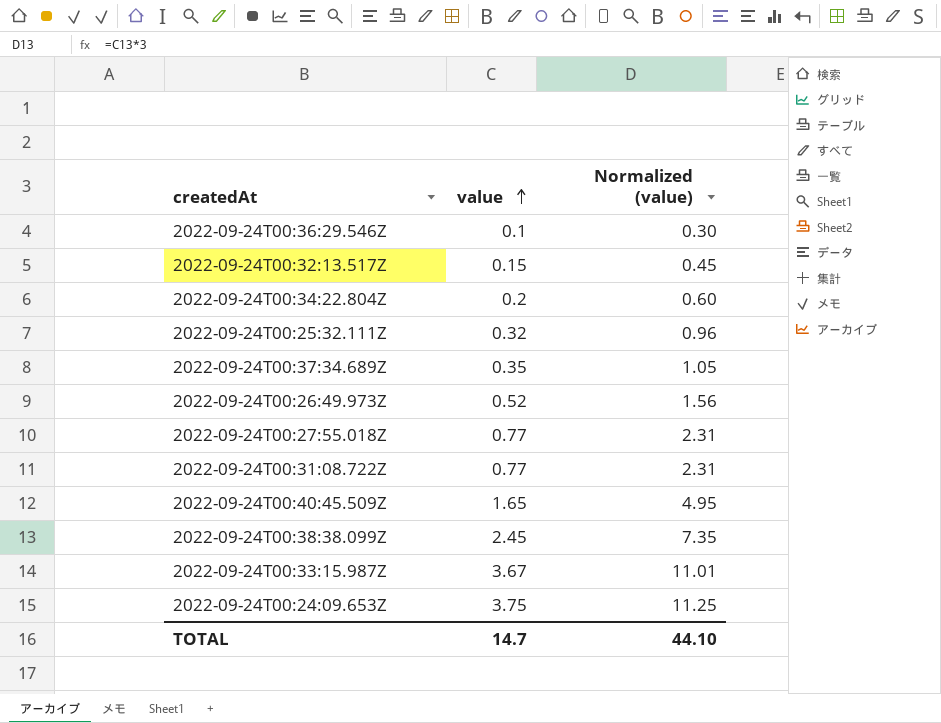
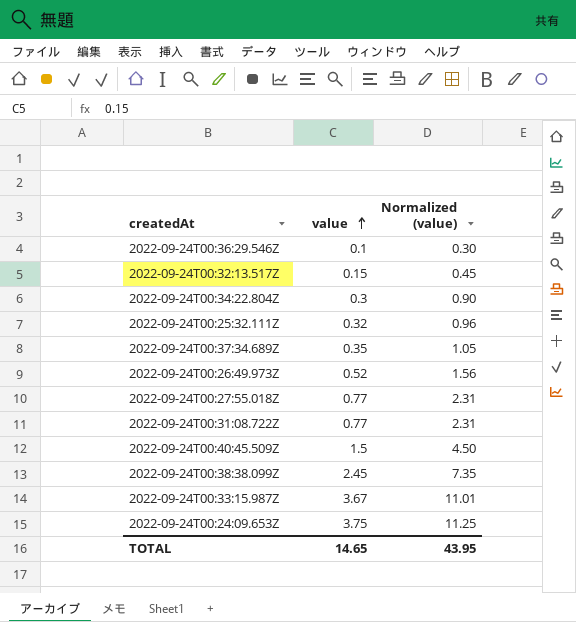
2022-09-24T00:34:22.804Z | value: 0.2 -> 0.3
2022-09-24T00:34:22.804Z | Normalized (value): 0.60 -> 0.90
2022-09-24T00:40:45.509Z | value: 1.65 -> 1.5
2022-09-24T00:40:45.509Z | Normalized (value): 4.95 -> 4.50
TOTAL | value: 14.7 -> 14.65
TOTAL | Normalized (value): 44.10 -> 43.95

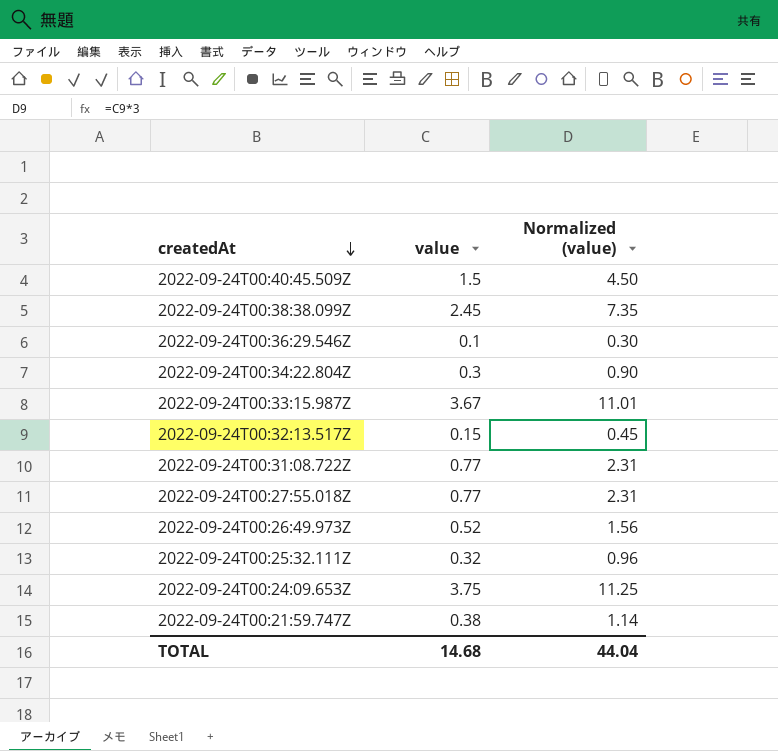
row order: value ascending -> createdAt descending
row 2022-09-24T00:37:34.689Z: 0.35 | 1.05 -> none
row 2022-09-24T00:21:59.747Z: none -> 0.38 | 1.14
TOTAL | value: 14.65 -> 14.68
TOTAL | Normalized (value): 43.95 -> 44.04

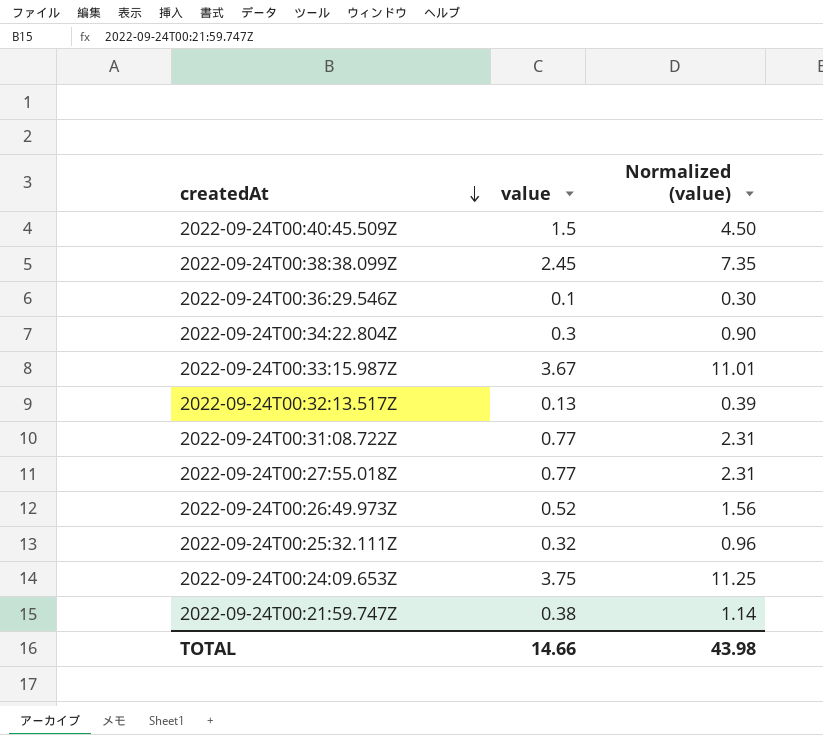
2022-09-24T00:32:13.517Z | value: 0.15 -> 0.13
2022-09-24T00:32:13.517Z | Normalized (value): 0.45 -> 0.39
TOTAL | value: 14.68 -> 14.66
TOTAL | Normalized (value): 44.04 -> 43.98

